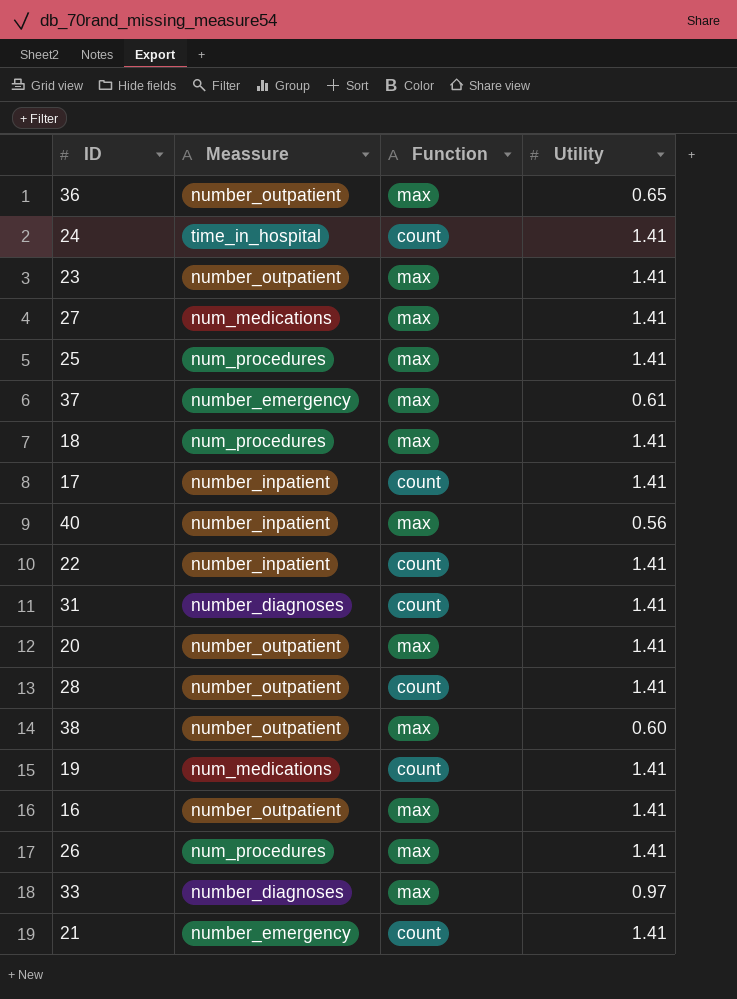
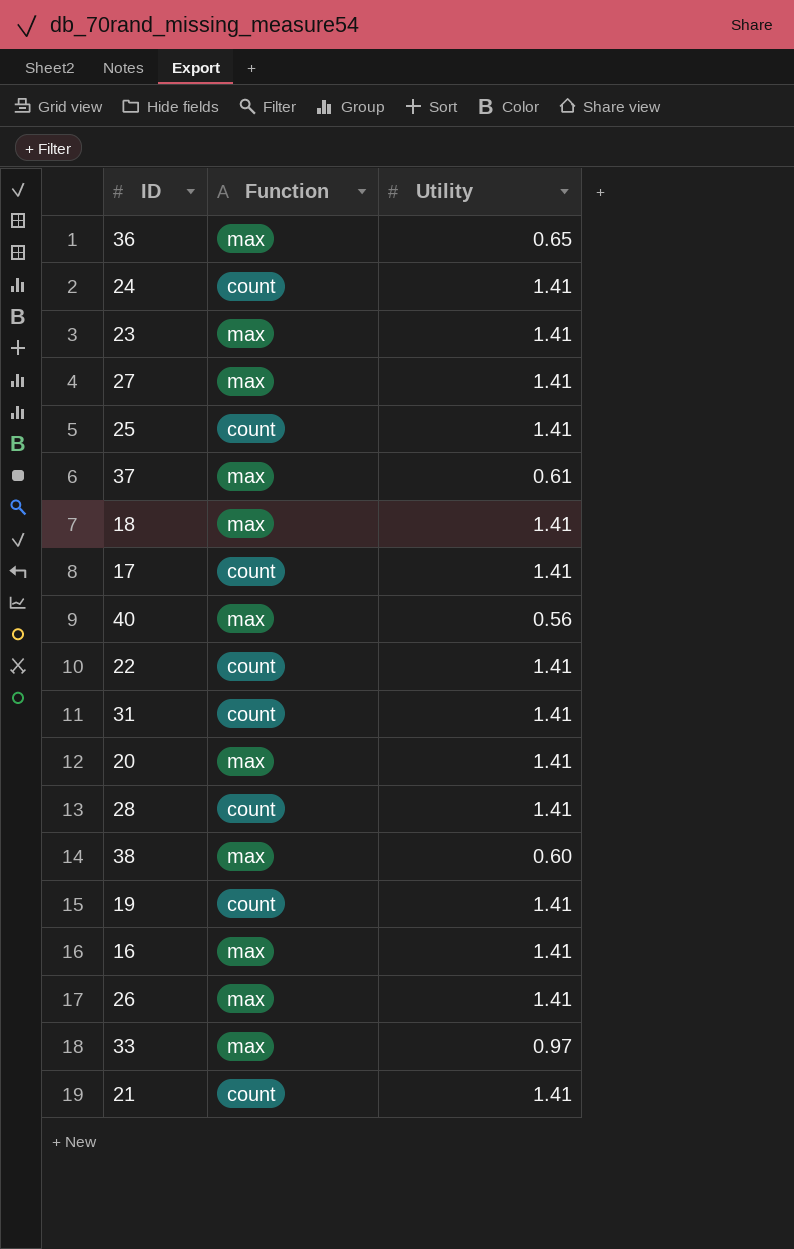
column Meassure | position: 2 -> none
25 | Function: max -> count

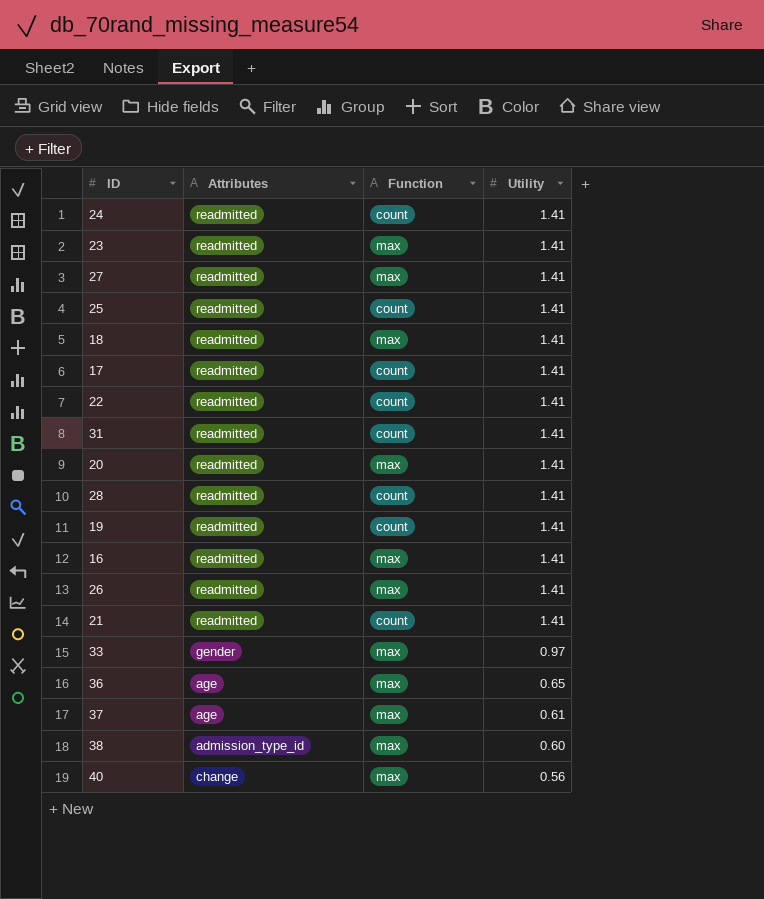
row order: none -> Utility descending
column Attributes | position: none -> 2

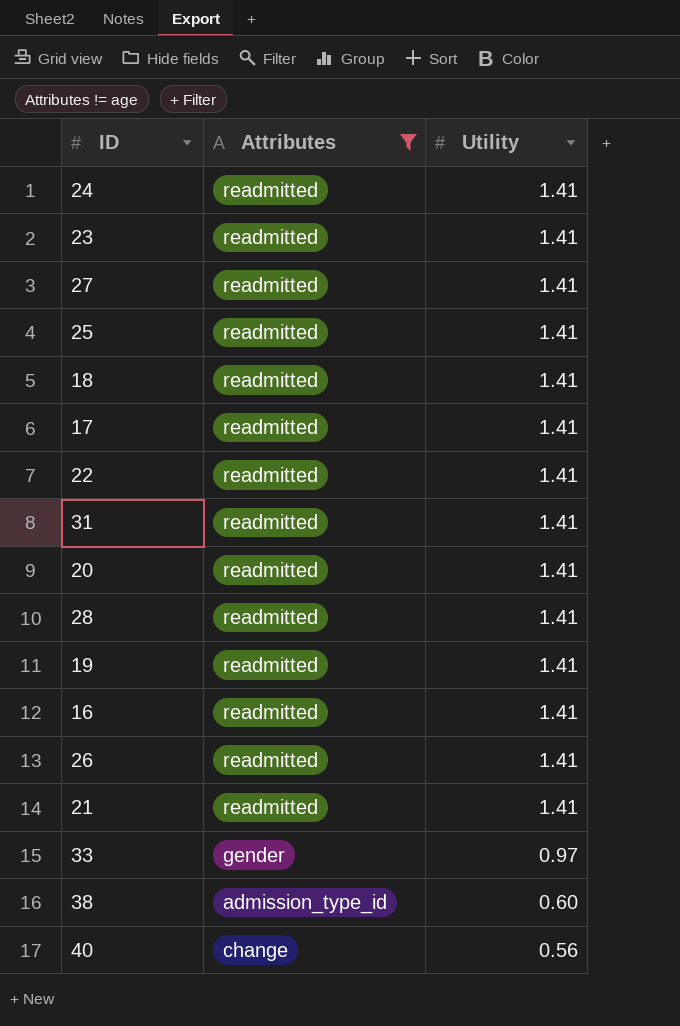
filter: none -> Attributes != age
column Function | position: 3 -> none

